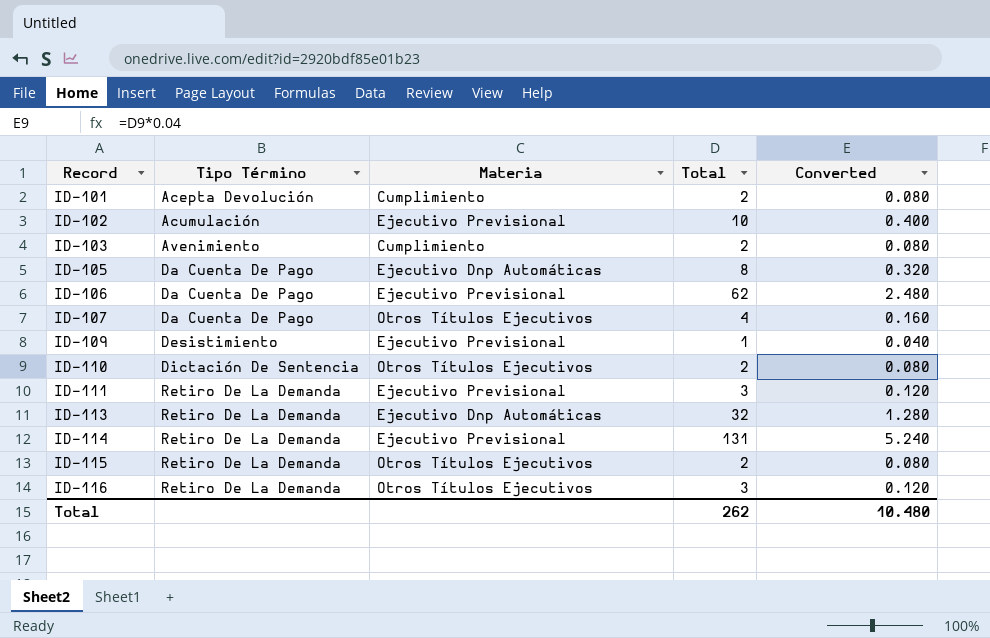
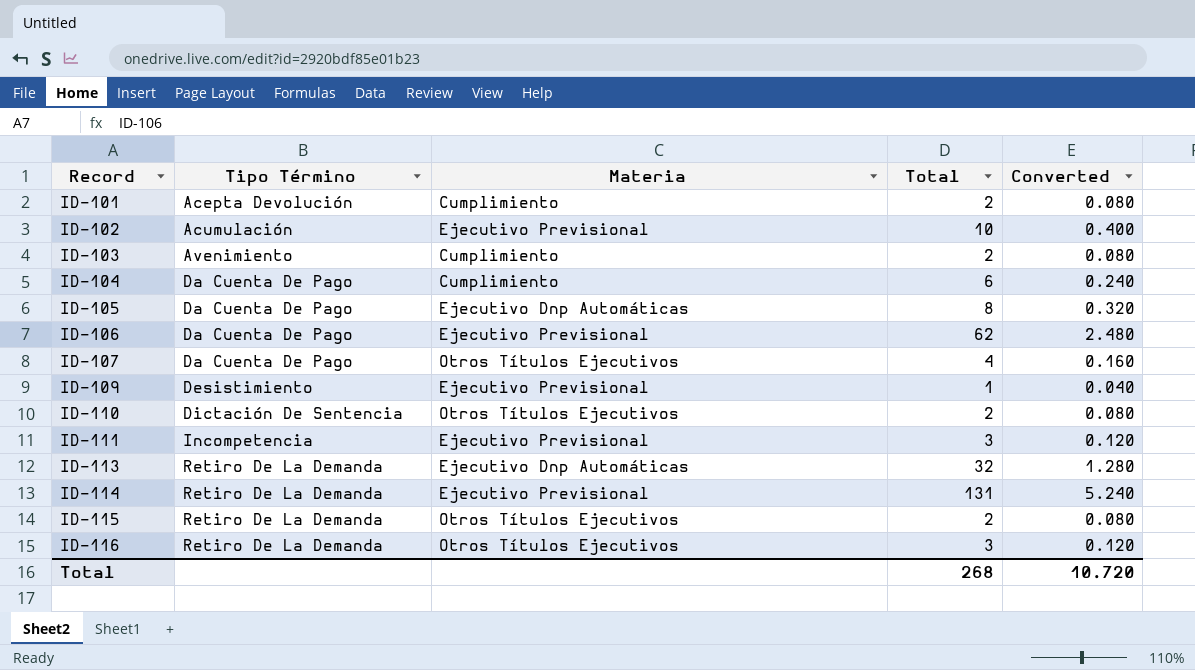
row ID-104: none -> Da Cuenta De Pago | Cumplimiento | 6 | 0.240
ID-111 | Tipo Término: Retiro De La Demanda -> Incompetencia
Total | Total: 262 -> 268
Total | Converted: 10.480 -> 10.720

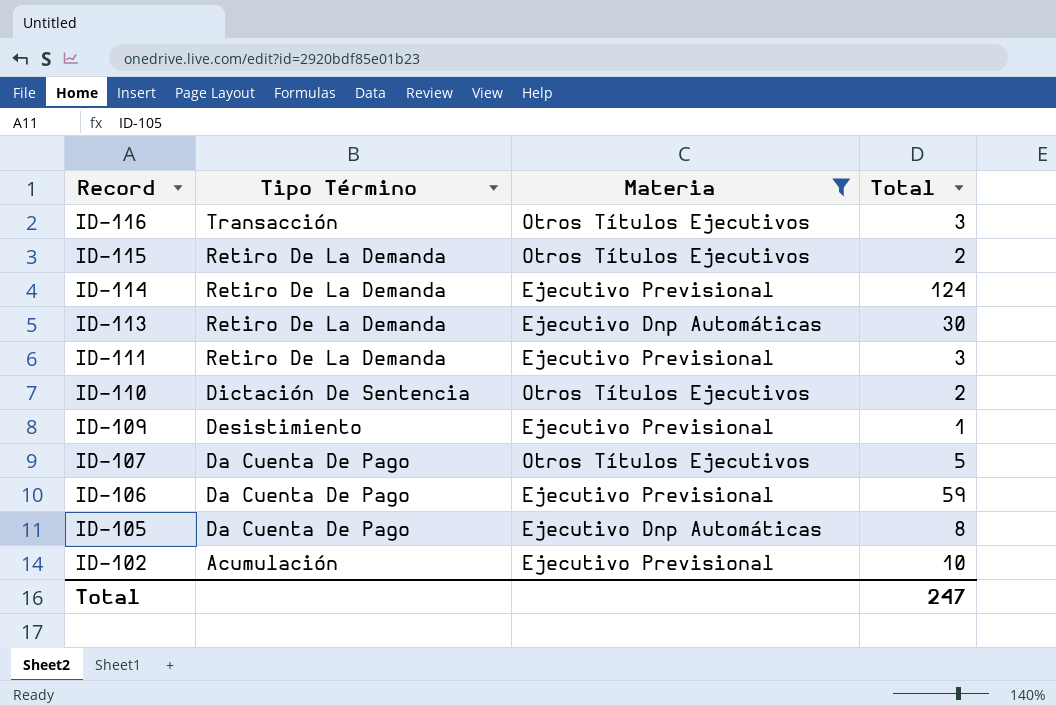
filter: none -> Materia != Cumplimiento
row order: Record ascending -> Record descending
column Converted | formula: [Total] * 0.04 -> none
ID-116 | Tipo Término: Retiro De La Demanda -> Transacción
ID-114 | Total: 131 -> 124
ID-113 | Total: 32 -> 30
ID-111 | Tipo Término: Incompetencia -> Retiro De La Demanda
ID-107 | Total: 4 -> 5
ID-106 | Total: 62 -> 59
Total | Total: 268 -> 247

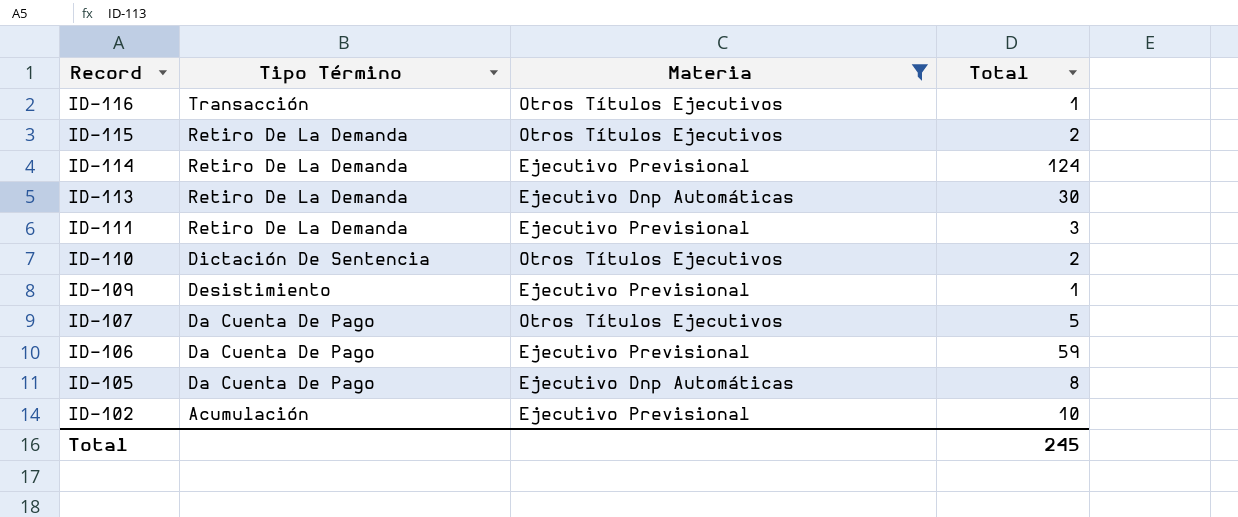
ID-116 | Total: 3 -> 1
Total | Total: 247 -> 245

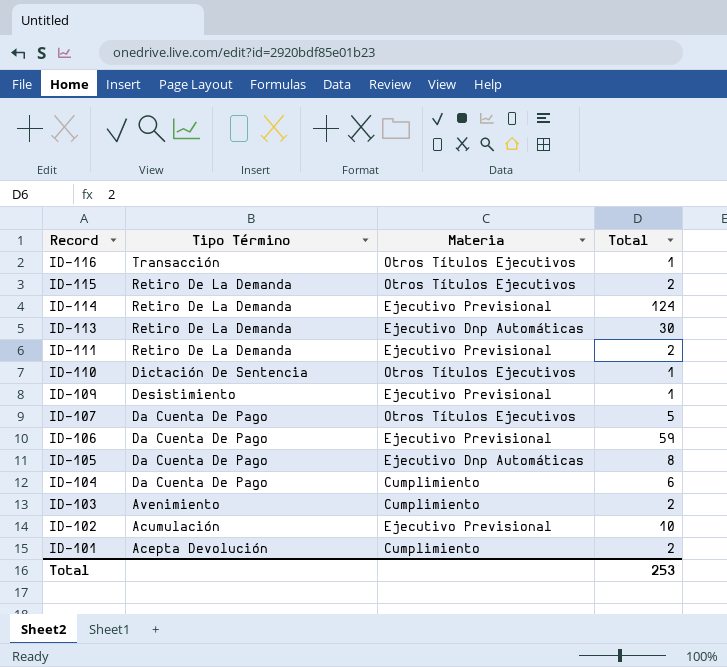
filter: Materia != Cumplimiento -> none
ID-111 | Total: 3 -> 2
ID-110 | Total: 2 -> 1
Total | Total: 245 -> 253

